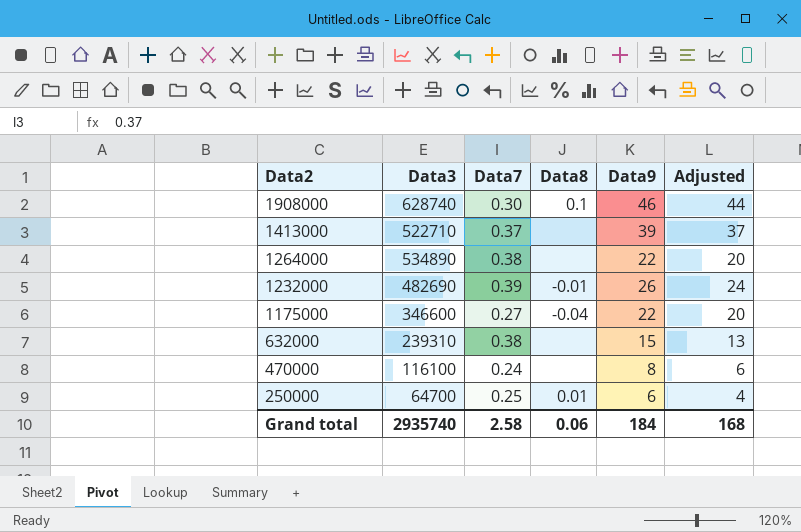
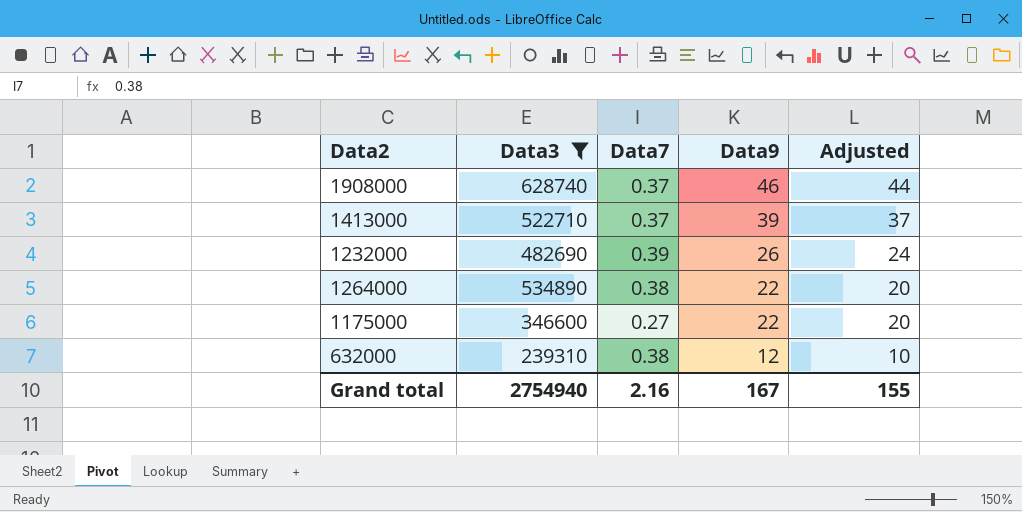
filter: none -> Data3 >= 239310
row order: Data2 descending -> Data9 descending
column Data8 | position: 4 -> none
1908000 | Data7: 0.30 -> 0.37
632000 | Data9: 15 -> 12
632000 | Adjusted: 13 -> 10
Grand total | Data3: 2935740 -> 2754940
Grand total | Data7: 2.58 -> 2.16
Grand total | Data9: 184 -> 167
Grand total | Adjusted: 168 -> 155

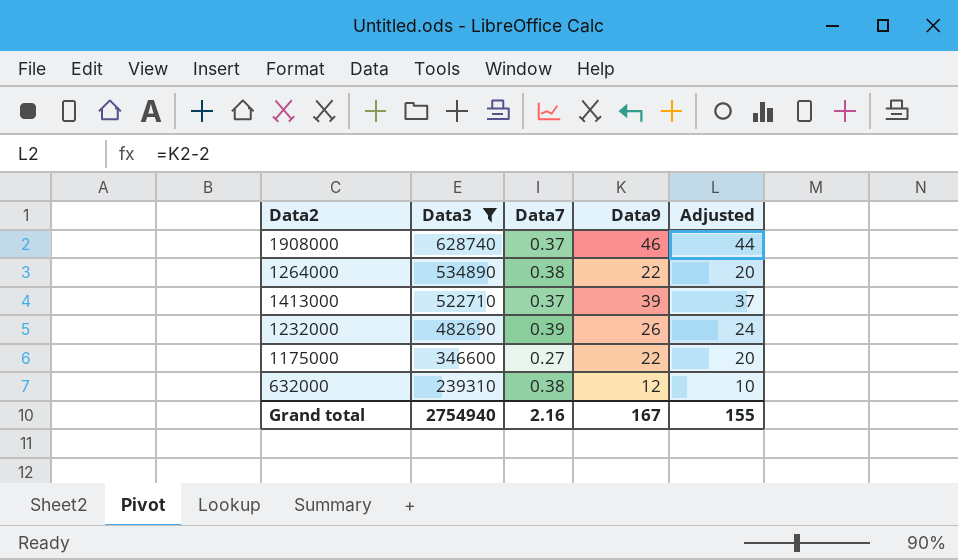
row order: Data9 descending -> Data3 descending

